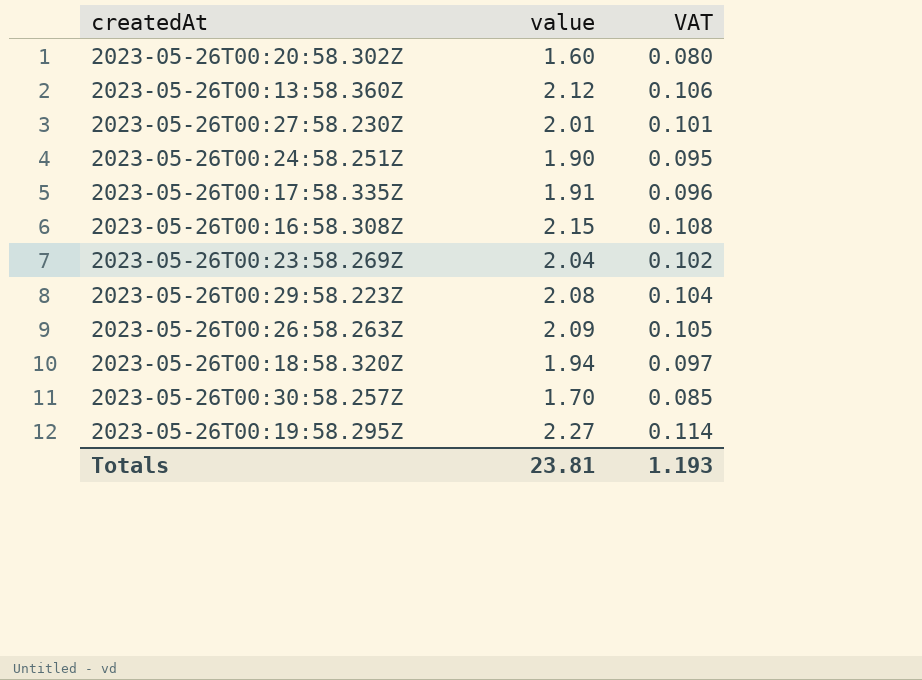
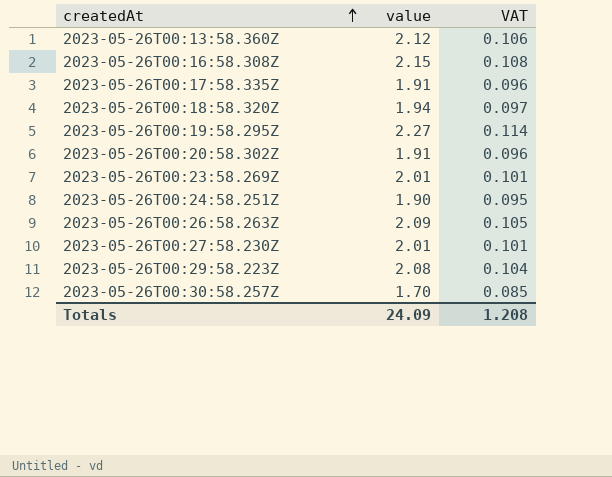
row order: none -> createdAt ascending
2023-05-26T00:20:58.302Z | value: 1.60 -> 1.91
2023-05-26T00:20:58.302Z | VAT: 0.080 -> 0.096
2023-05-26T00:23:58.269Z | value: 2.04 -> 2.01
2023-05-26T00:23:58.269Z | VAT: 0.102 -> 0.101
Totals | value: 23.81 -> 24.09
Totals | VAT: 1.193 -> 1.208

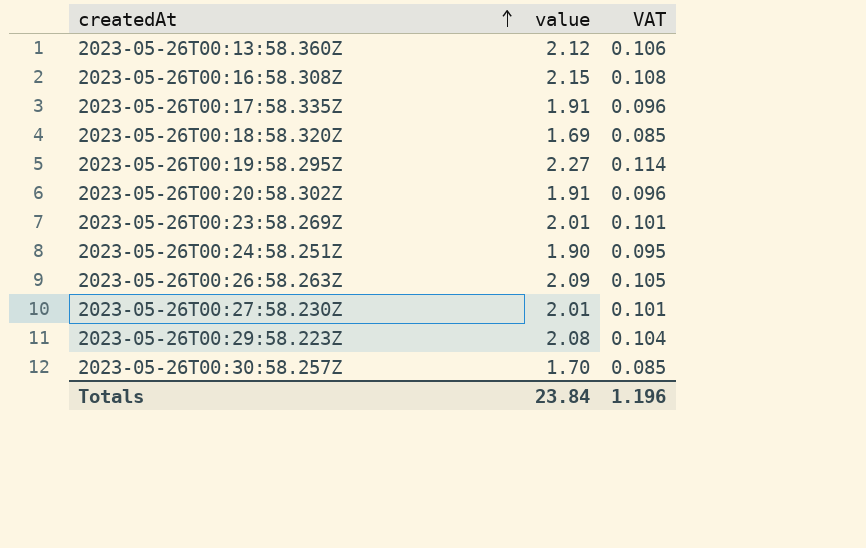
2023-05-26T00:18:58.320Z | value: 1.94 -> 1.69
2023-05-26T00:18:58.320Z | VAT: 0.097 -> 0.085
Totals | value: 24.09 -> 23.84
Totals | VAT: 1.208 -> 1.196

